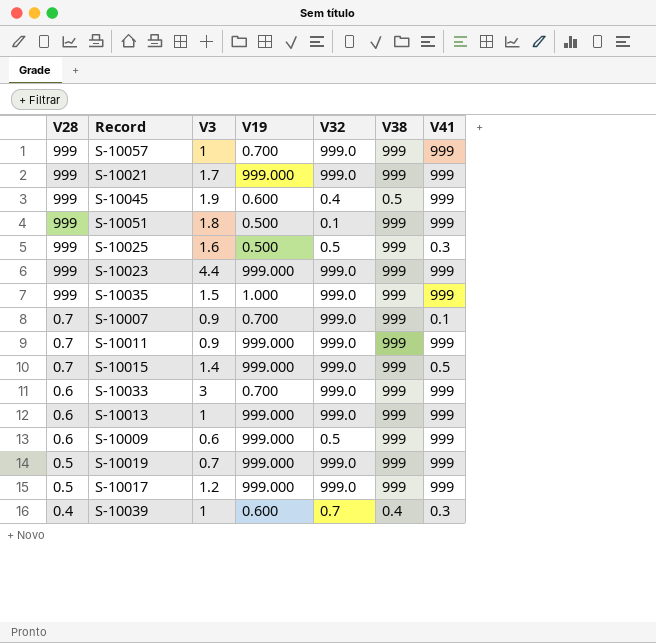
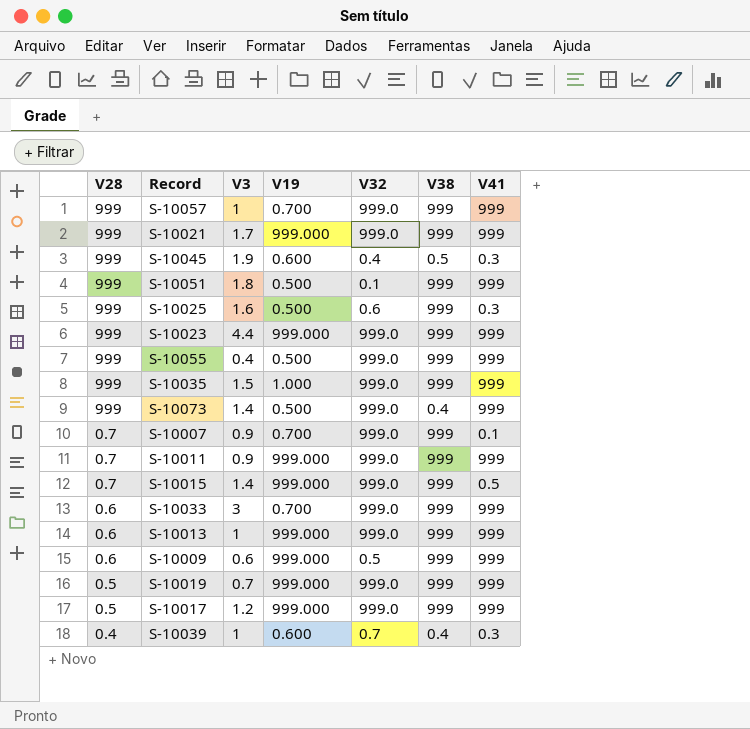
S-10045 | V41: 999 -> 0.3
S-10025 | V32: 0.5 -> 0.6
row S-10055: none -> 999 | 0.4 | 0.500 | 999.0 | 999 | 999
row S-10073: none -> 999 | 1.4 | 0.500 | 999.0 | 0.4 | 999

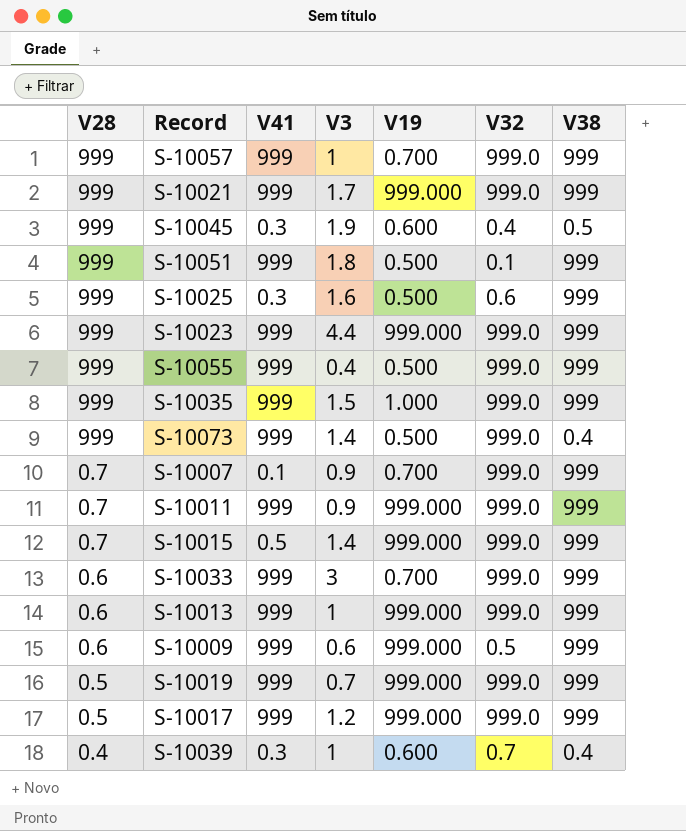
column V41 | position: 7 -> 3

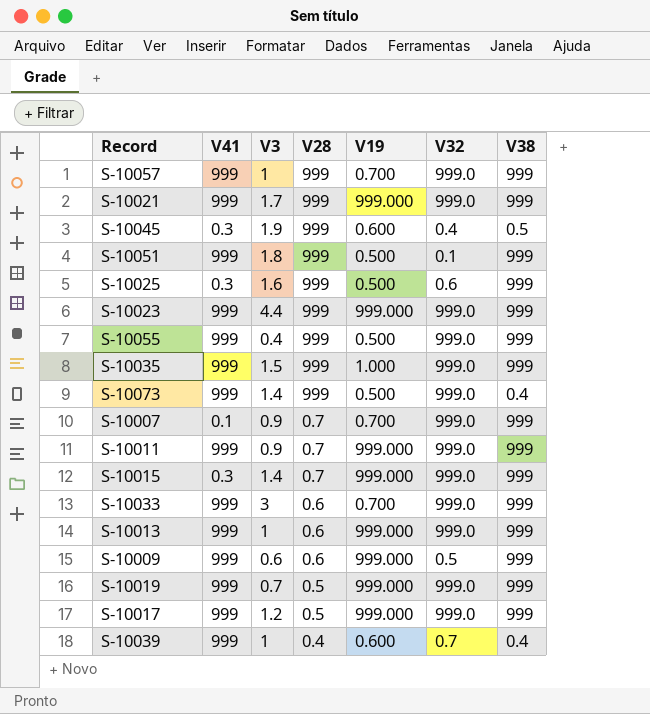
column V28 | position: 1 -> 4
S-10015 | V41: 0.5 -> 0.3
S-10039 | V41: 0.3 -> 999

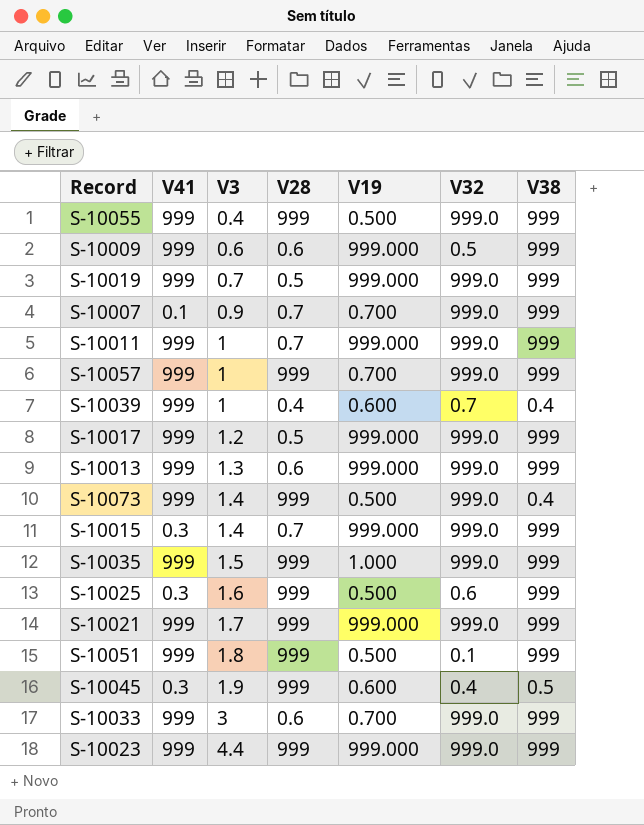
row order: V28 descending -> V3 ascending
S-10011 | V3: 0.9 -> 1
S-10013 | V3: 1 -> 1.3

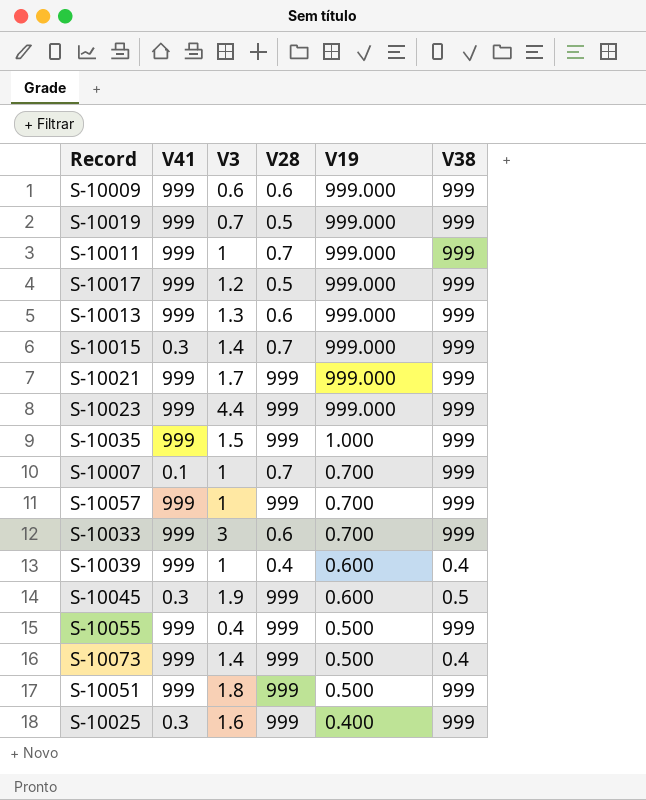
row order: V3 ascending -> V19 descending
column V32 | position: 6 -> none
S-10007 | V3: 0.9 -> 1
S-10025 | V19: 0.500 -> 0.400

